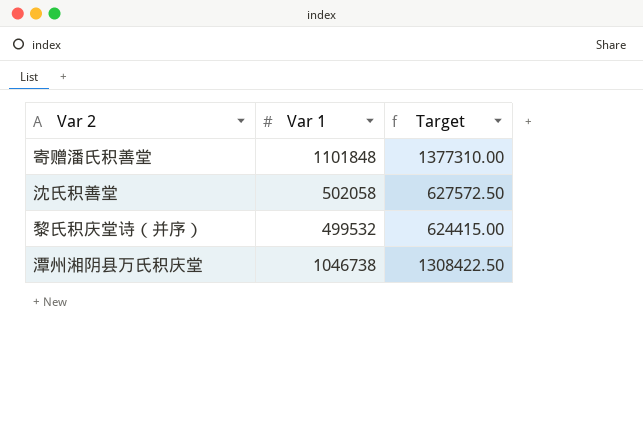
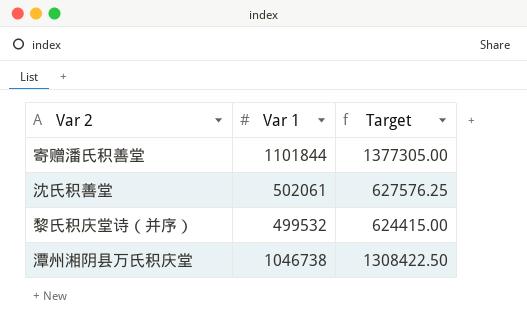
寄赠潘氏积善堂 | Var 1: 1101848 -> 1101844
寄赠潘氏积善堂 | Target: 1377310.00 -> 1377305.00
沈氏积善堂 | Var 1: 502058 -> 502061
沈氏积善堂 | Target: 627572.50 -> 627576.25

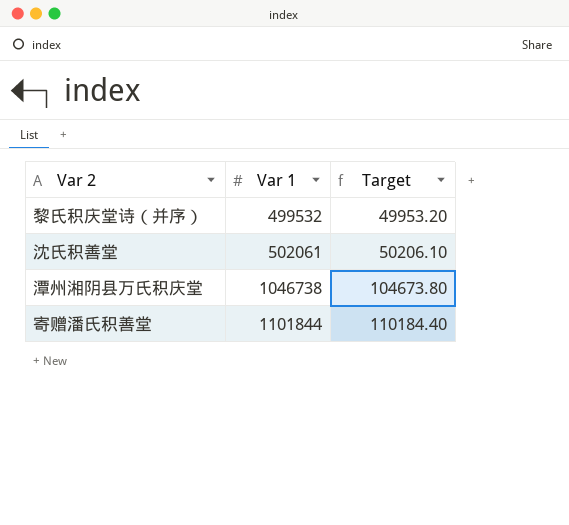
row order: none -> Var 1 ascending
column Target | formula: [Var 1] * 1.25 -> [Var 1] * 0.1

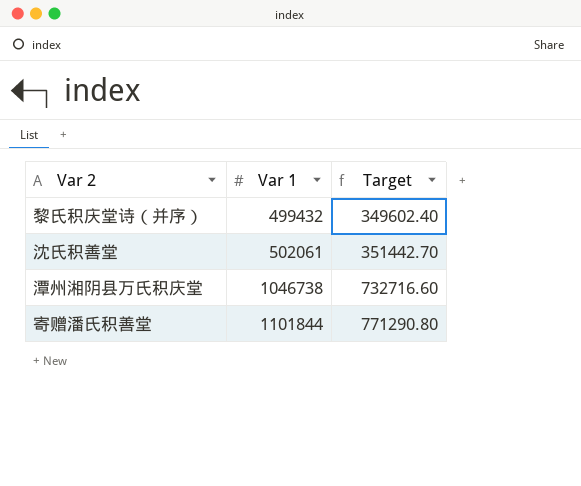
column Target | formula: [Var 1] * 0.1 -> [Var 1] * 0.7
黎氏积庆堂诗（并序） | Var 1: 499532 -> 499432

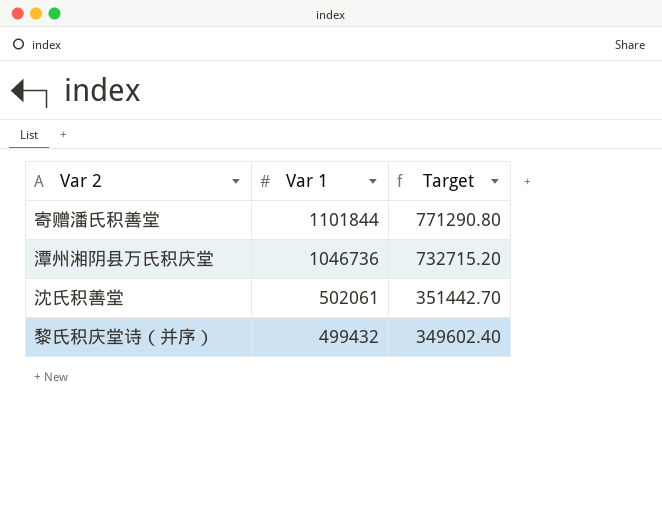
row order: Var 1 ascending -> Var 1 descending
潭州湘阴县万氏积庆堂 | Var 1: 1046738 -> 1046736
潭州湘阴县万氏积庆堂 | Target: 732716.60 -> 732715.20

